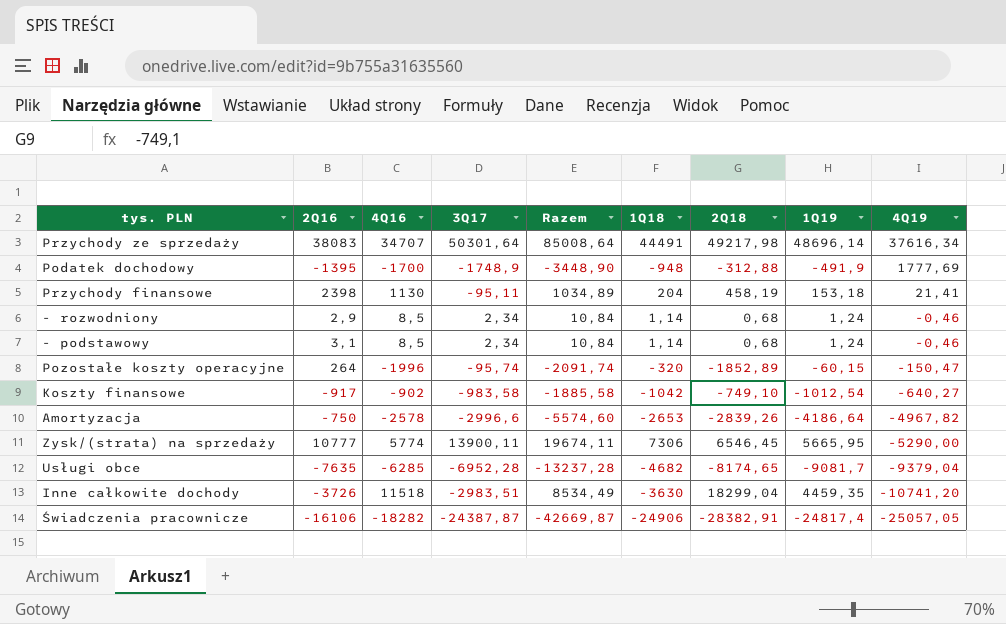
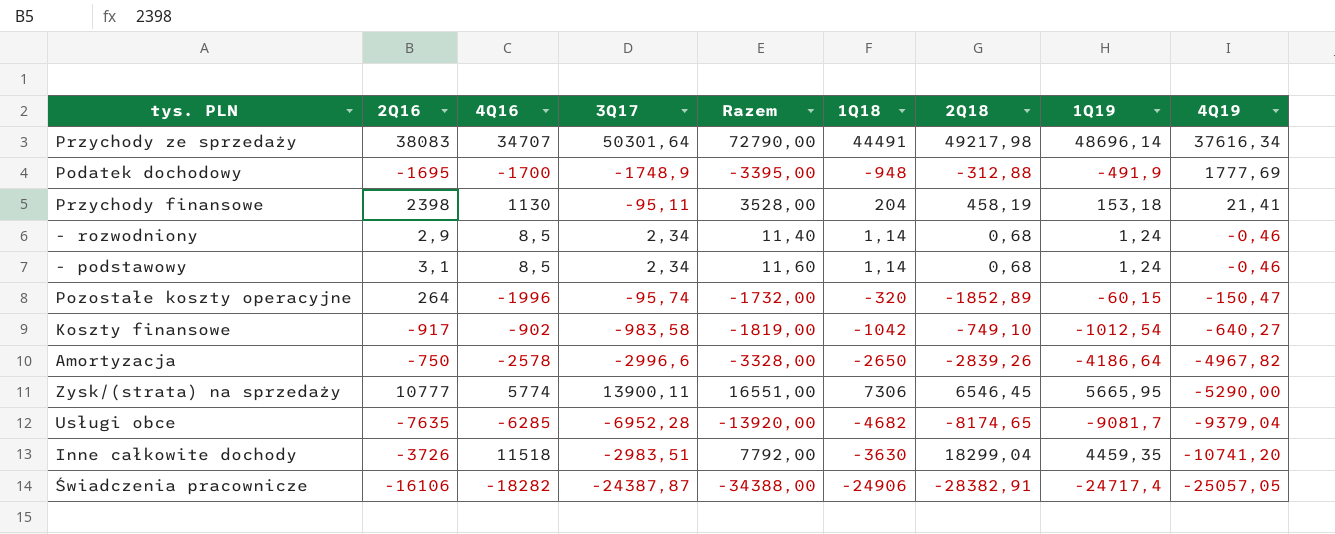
column Razem | formula: [4Q16] + [3Q17] -> [2Q16] + [4Q16]
Podatek dochodowy | 2Q16: -1395 -> -1695
Amortyzacja | 1Q18: -2653 -> -2650
Świadczenia pracownicze | 1Q19: -24817,4 -> -24717,4

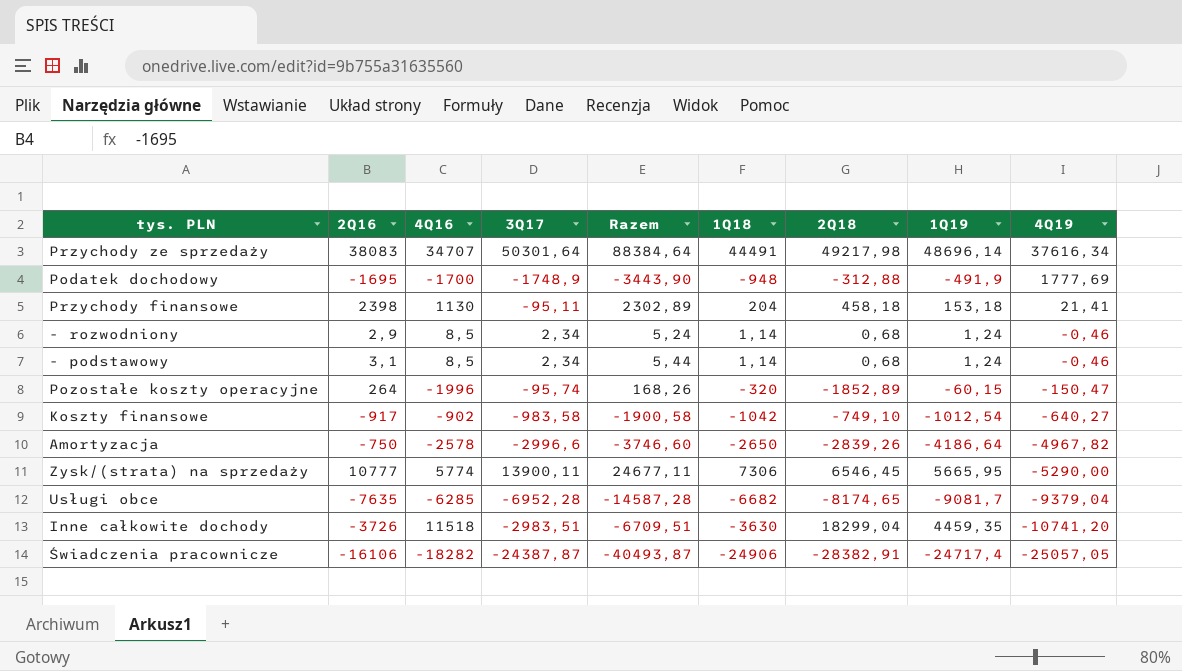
column Razem | formula: [2Q16] + [4Q16] -> [2Q16] + [3Q17]
Przychody finansowe | 2Q18: 458,19 -> 458,18
Usługi obce | 1Q18: -4682 -> -6682

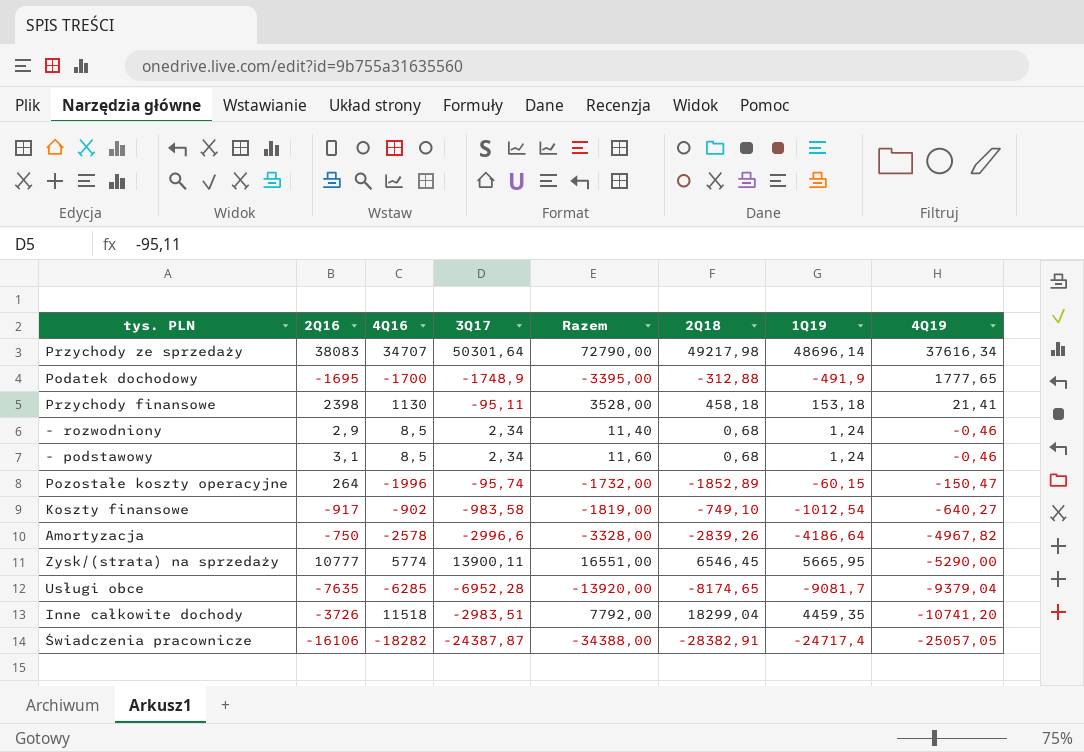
column 1Q18 | position: 6 -> none
column Razem | formula: [2Q16] + [3Q17] -> [2Q16] + [4Q16]
Podatek dochodowy | 4Q19: 1777,69 -> 1777,65

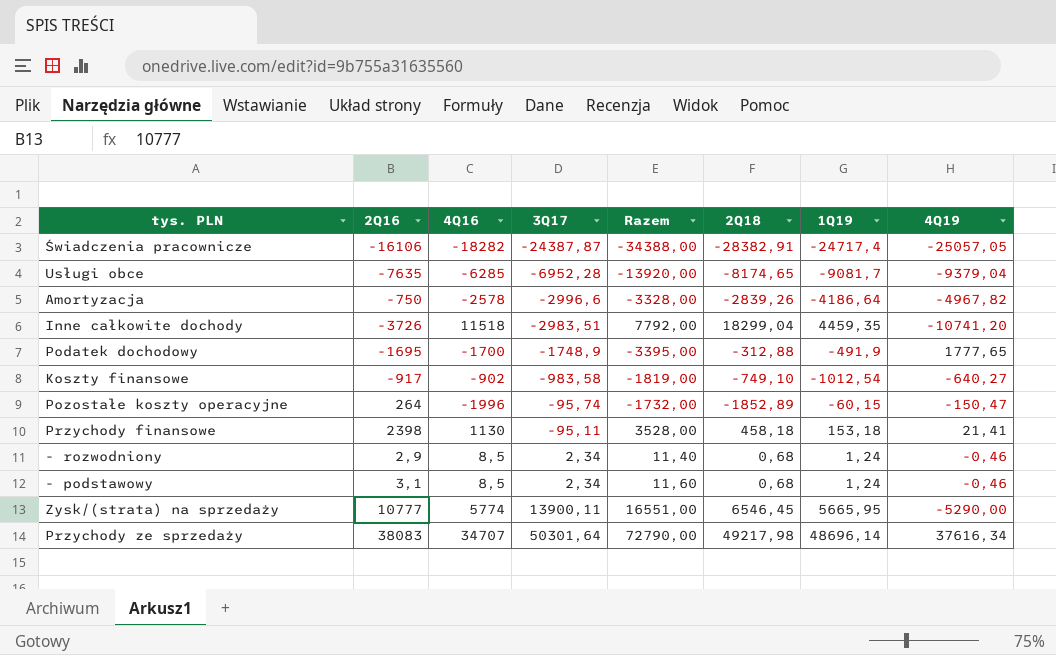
row order: 4Q19 descending -> 3Q17 ascending

